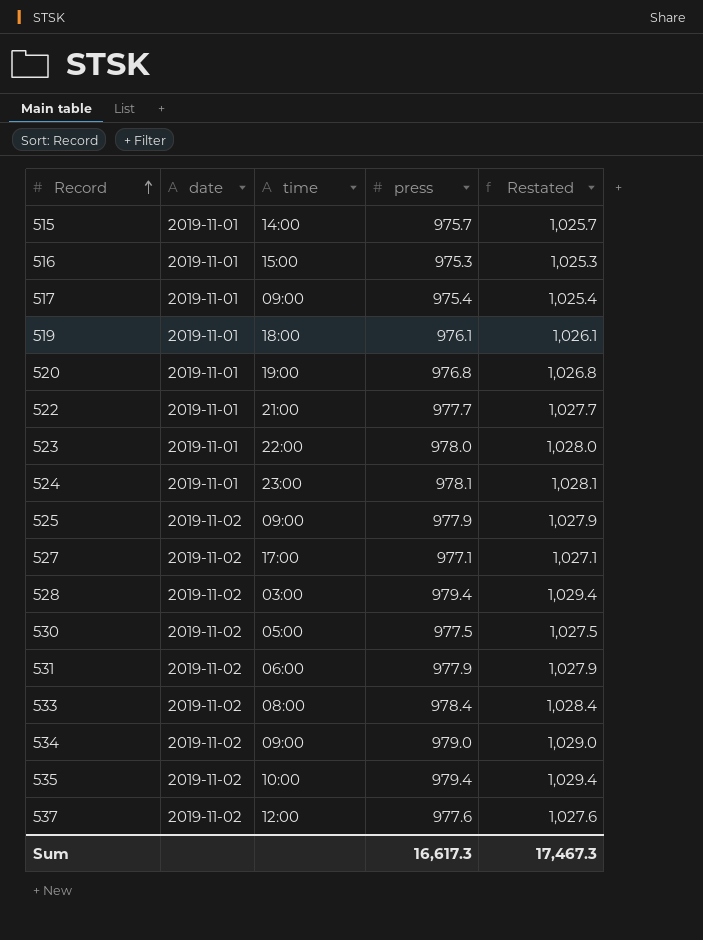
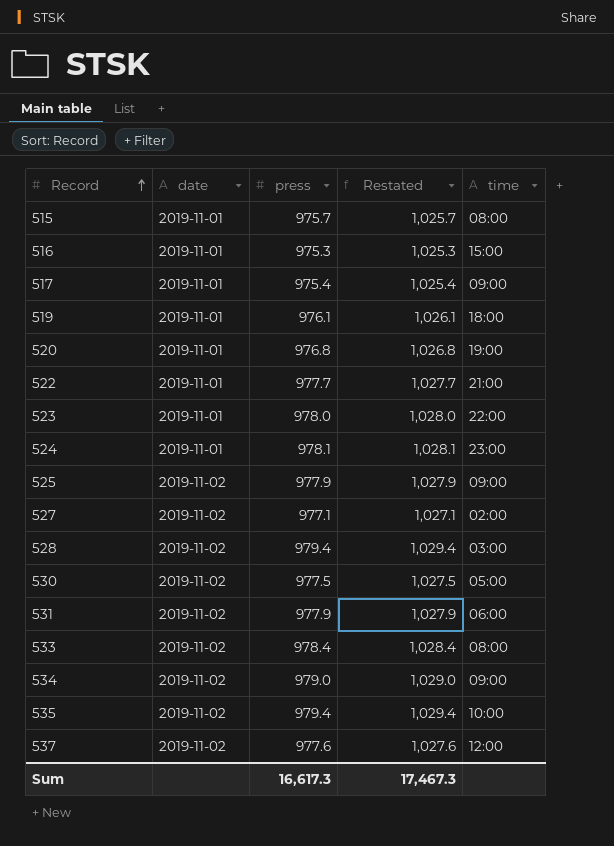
column time | position: 3 -> 5
515 | time: 14:00 -> 08:00
527 | time: 17:00 -> 02:00

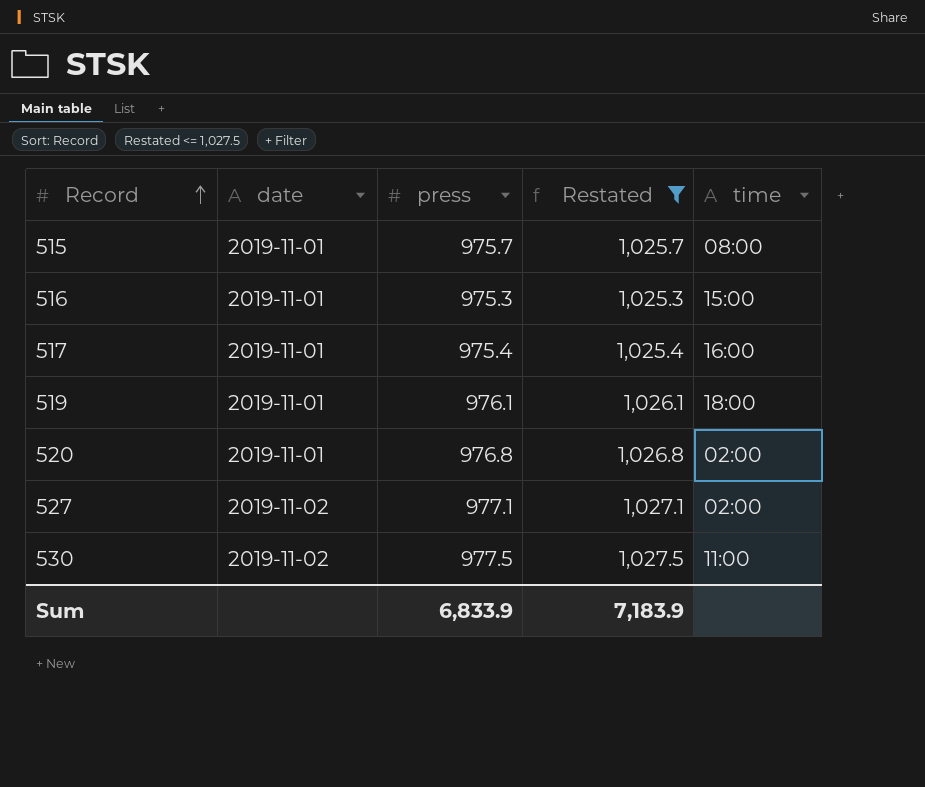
filter: none -> Restated <= 1,027.5
517 | time: 09:00 -> 16:00
520 | time: 19:00 -> 02:00
530 | time: 05:00 -> 11:00
Sum | press: 16,617.3 -> 6,833.9
Sum | Restated: 17,467.3 -> 7,183.9

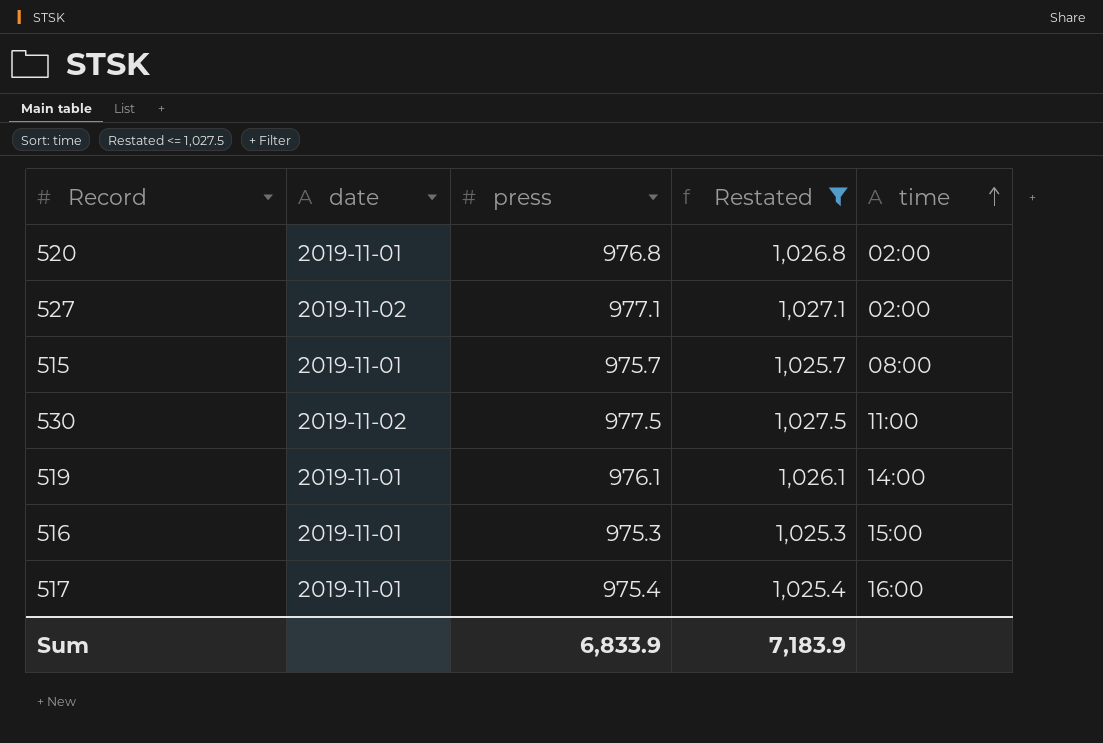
row order: Record ascending -> time ascending
519 | time: 18:00 -> 14:00

